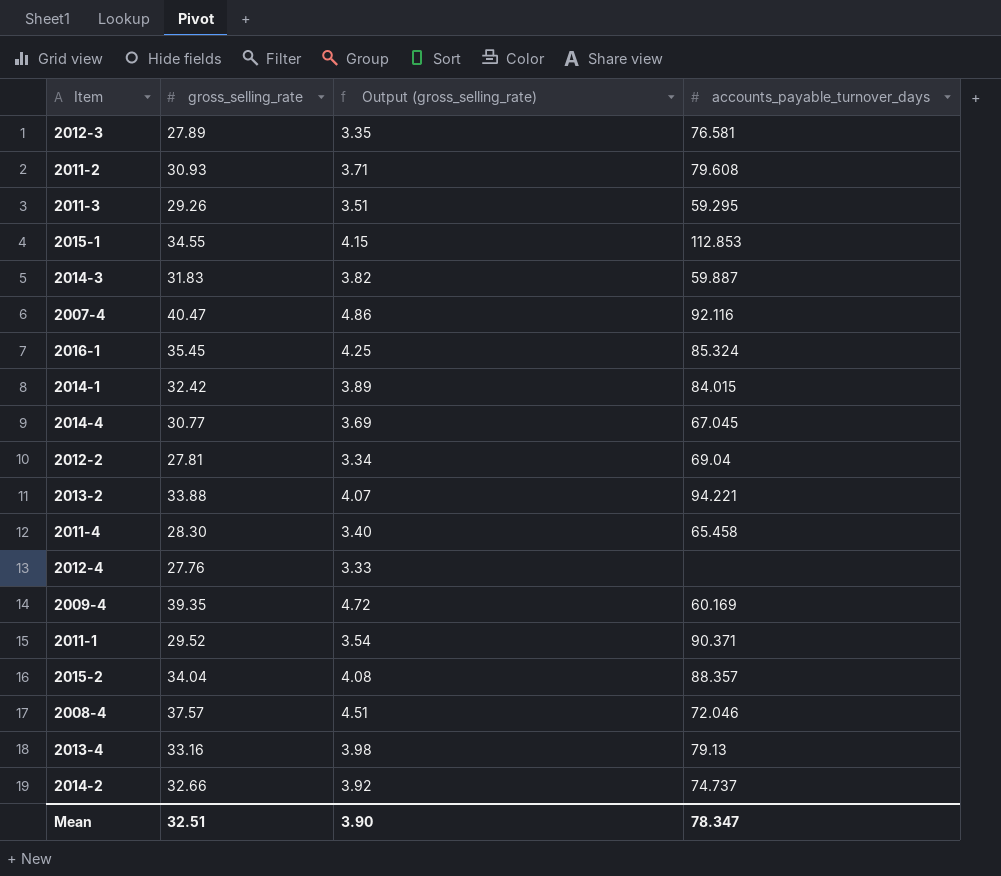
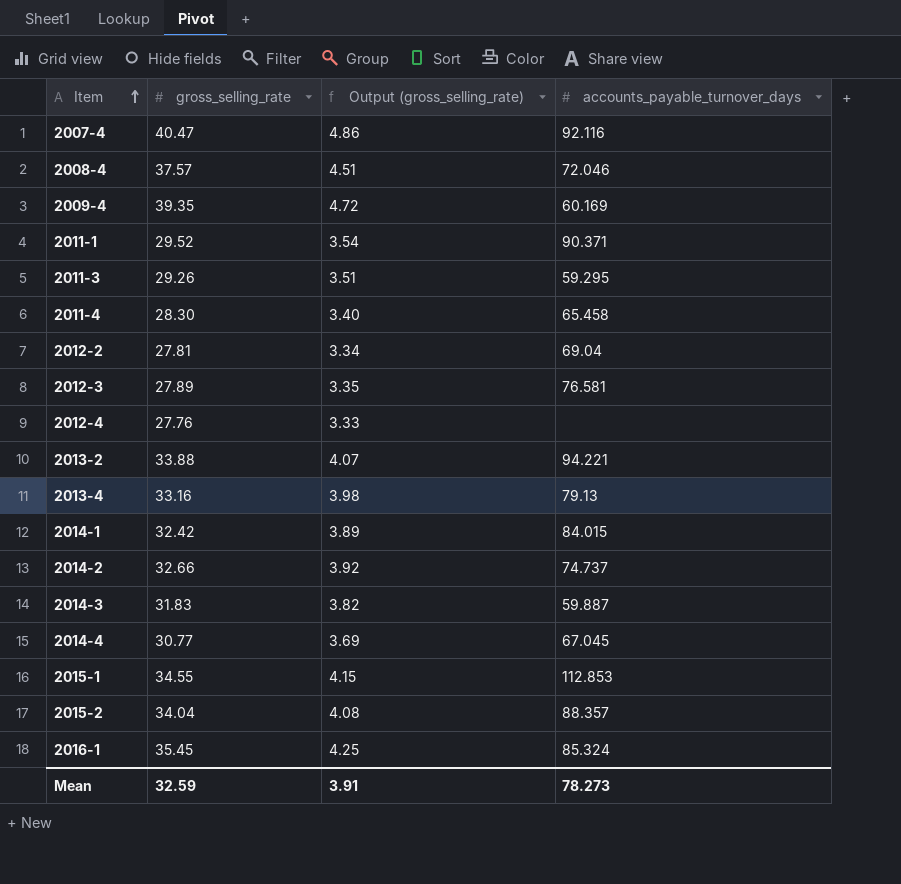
row order: none -> Item ascending
row 2011-2: 30.93 | 3.71 | 79.608 -> none
Mean | gross_selling_rate: 32.51 -> 32.59
Mean | Output (gross_selling_rate): 3.90 -> 3.91
Mean | accounts_payable_turnover_days: 78.347 -> 78.273

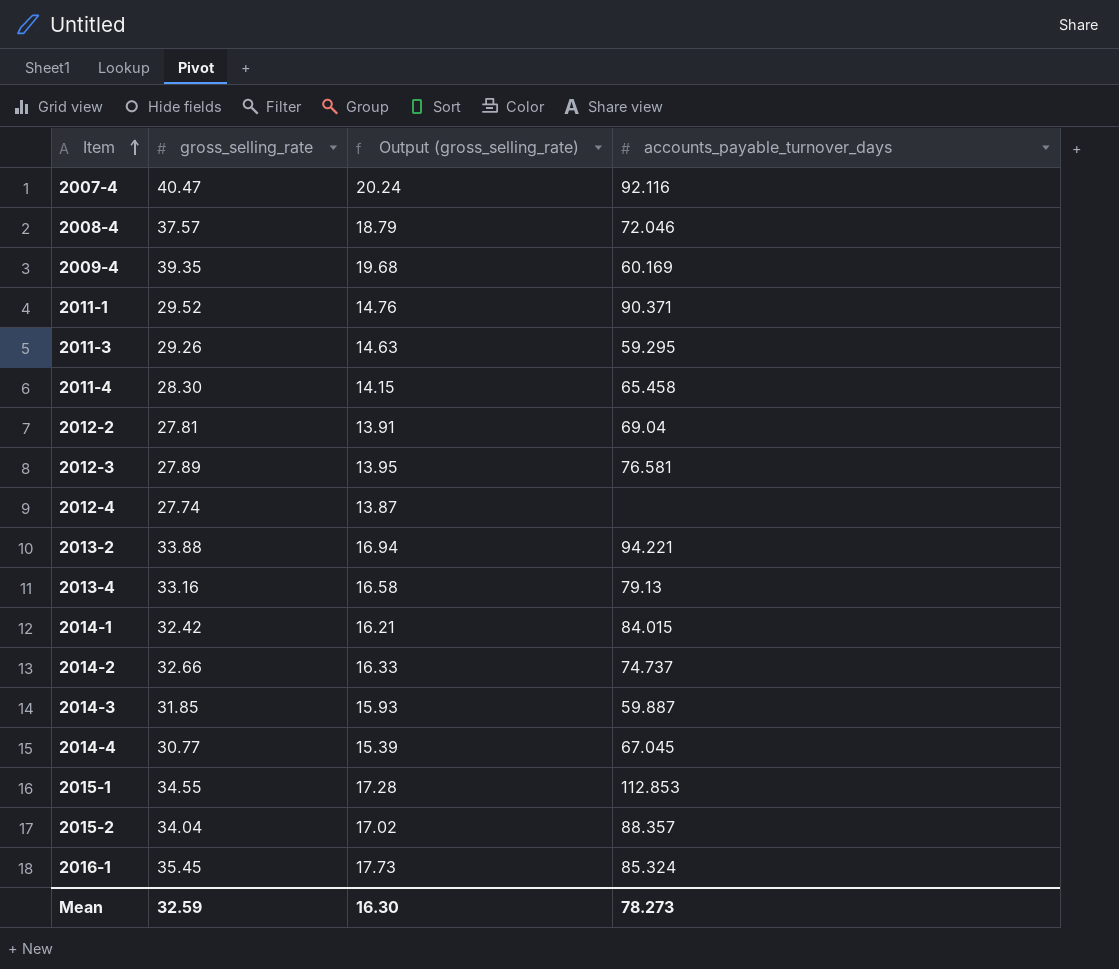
column Output (gross_selling_rate) | formula: [gross_selling_rate] * 0.12 -> [gross_selling_rate] * 0.5
2012-4 | gross_selling_rate: 27.76 -> 27.74
2014-3 | gross_selling_rate: 31.83 -> 31.85
Mean | Output (gross_selling_rate): 3.91 -> 16.30

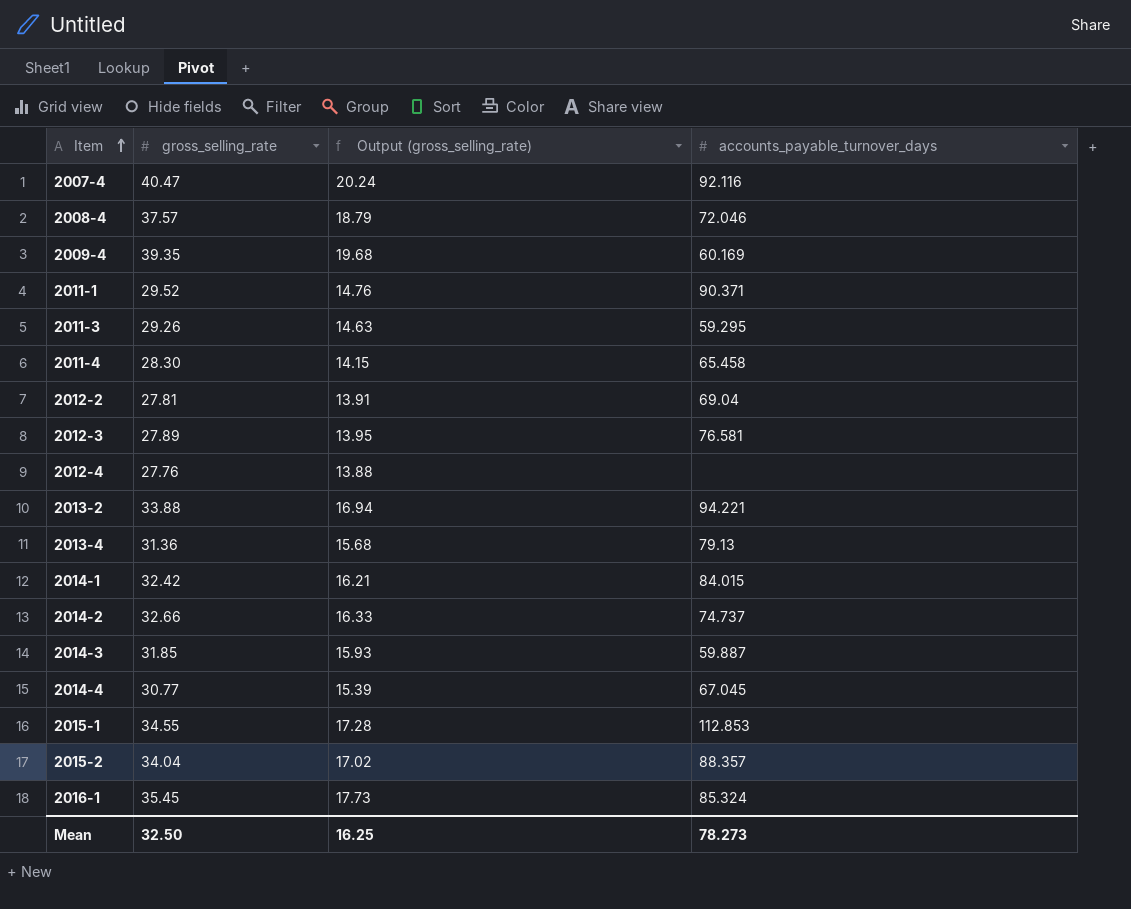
2012-4 | gross_selling_rate: 27.74 -> 27.76
2012-4 | Output (gross_selling_rate): 13.87 -> 13.88
2013-4 | gross_selling_rate: 33.16 -> 31.36
2013-4 | Output (gross_selling_rate): 16.58 -> 15.68
Mean | gross_selling_rate: 32.59 -> 32.50
Mean | Output (gross_selling_rate): 16.30 -> 16.25

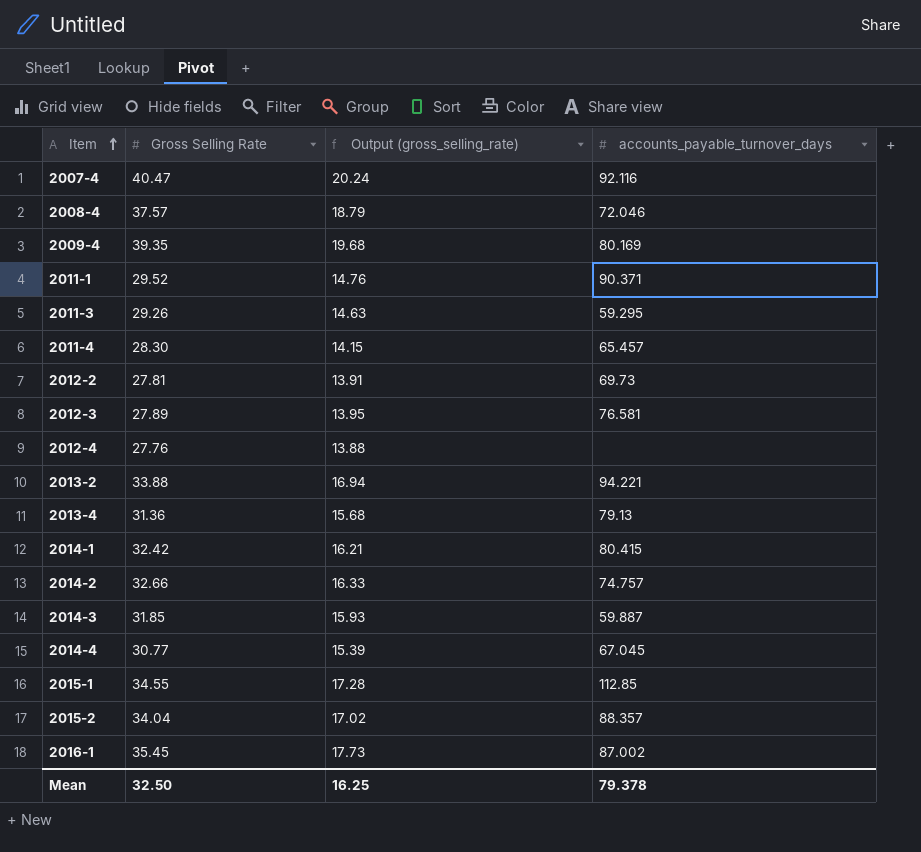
column name: gross_selling_rate -> Gross Selling Rate
2009-4 | accounts_payable_turnover_days: 60.169 -> 80.169
2011-4 | accounts_payable_turnover_days: 65.458 -> 65.457
2012-2 | accounts_payable_turnover_days: 69.04 -> 69.73
2014-1 | accounts_payable_turnover_days: 84.015 -> 80.415
2014-2 | accounts_payable_turnover_days: 74.737 -> 74.757
2015-1 | accounts_payable_turnover_days: 112.853 -> 112.85
2016-1 | accounts_payable_turnover_days: 85.324 -> 87.002
Mean | accounts_payable_turnover_days: 78.273 -> 79.378

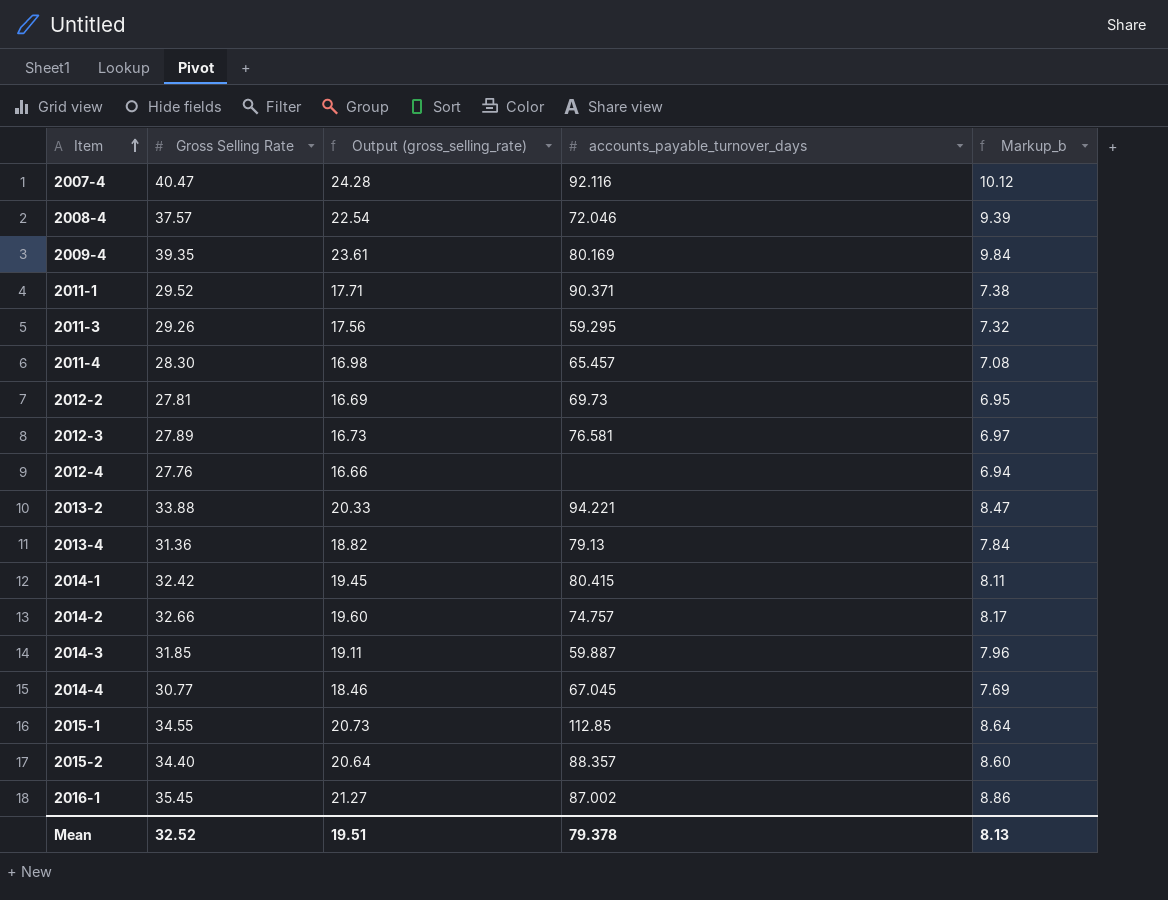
column Output (gross_selling_rate) | formula: [Gross Selling Rate] * 0.5 -> [Gross Selling Rate] * 0.6
column Markup_b | formula: none -> [Gross Selling Rate] * 0.25
2015-2 | Gross Selling Rate: 34.04 -> 34.40
Mean | Gross Selling Rate: 32.50 -> 32.52
Mean | Output (gross_selling_rate): 16.25 -> 19.51

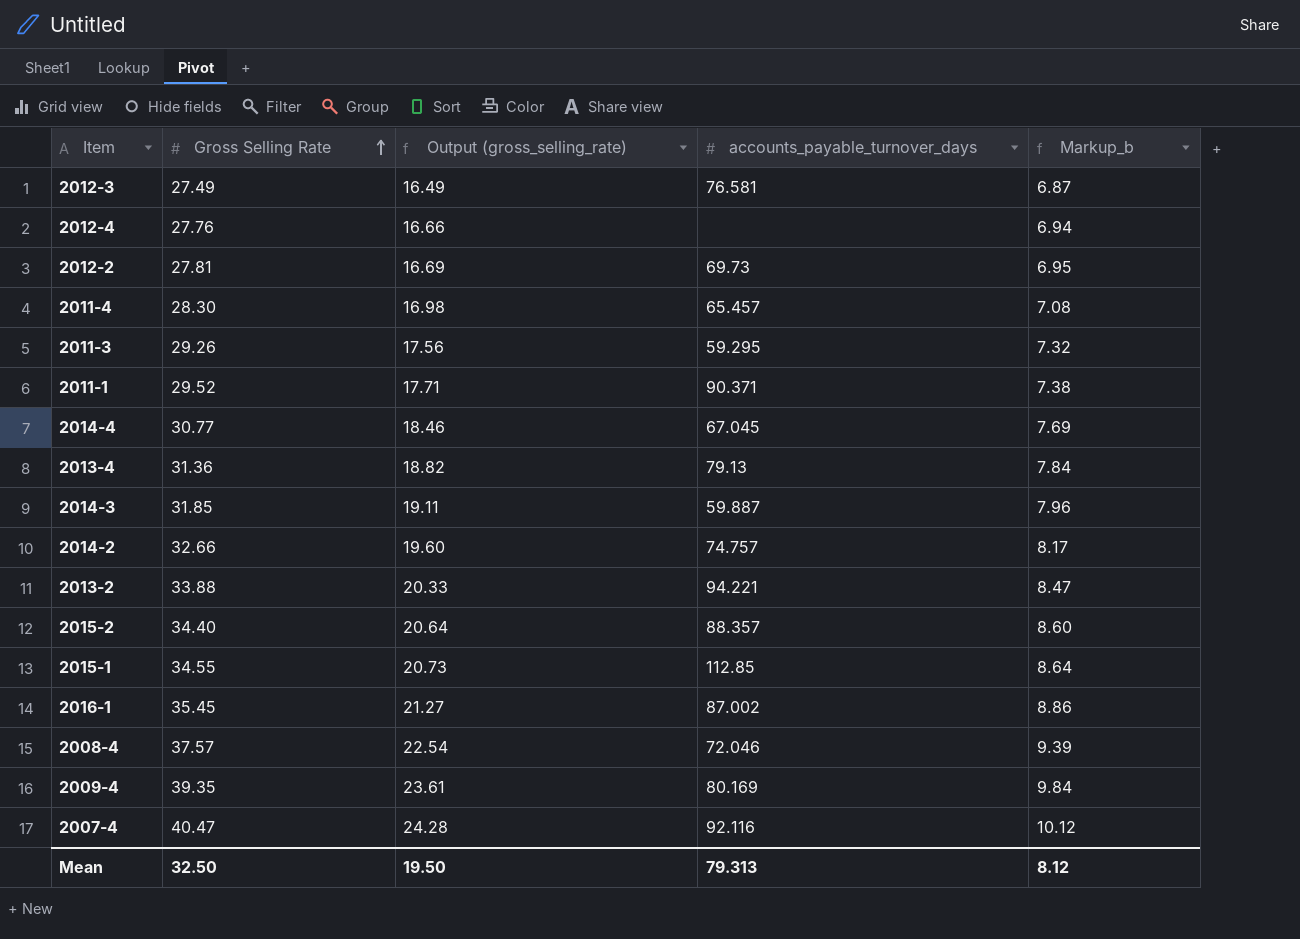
row order: Item ascending -> Gross Selling Rate ascending
row 2014-1: 32.42 | 19.45 | 80.415 | 8.11 -> none
2012-3 | Gross Selling Rate: 27.89 -> 27.49
2012-3 | Output (gross_selling_rate): 16.73 -> 16.49
2012-3 | Markup_b: 6.97 -> 6.87
Mean | Gross Selling Rate: 32.52 -> 32.50
Mean | Output (gross_selling_rate): 19.51 -> 19.50
Mean | accounts_payable_turnover_days: 79.378 -> 79.313
Mean | Markup_b: 8.13 -> 8.12

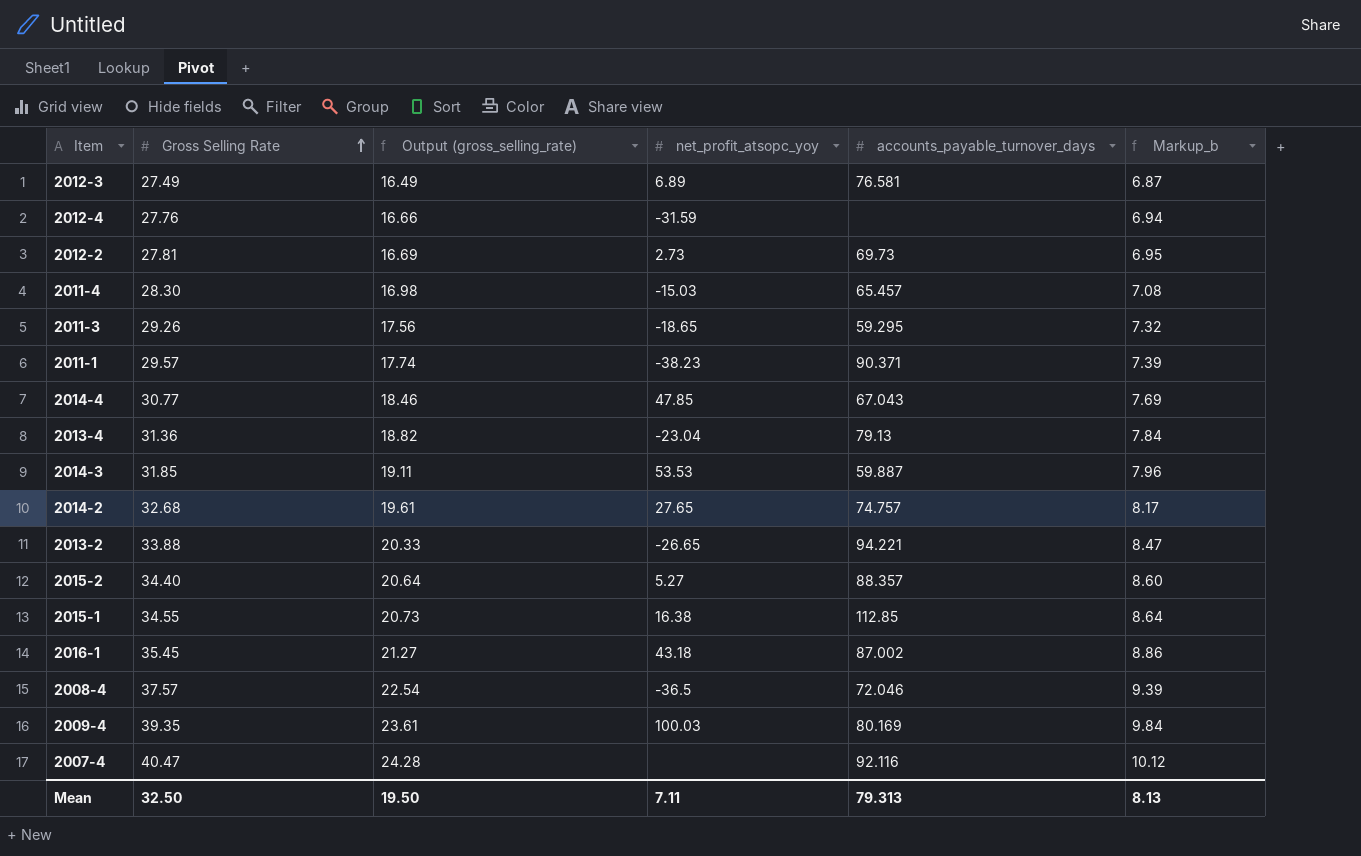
column net_profit_atsopc_yoy | position: none -> 4
2011-1 | Gross Selling Rate: 29.52 -> 29.57
2011-1 | Output (gross_selling_rate): 17.71 -> 17.74
2011-1 | Markup_b: 7.38 -> 7.39
2014-4 | accounts_payable_turnover_days: 67.045 -> 67.043
2014-2 | Gross Selling Rate: 32.66 -> 32.68
2014-2 | Output (gross_selling_rate): 19.60 -> 19.61
Mean | Markup_b: 8.12 -> 8.13

